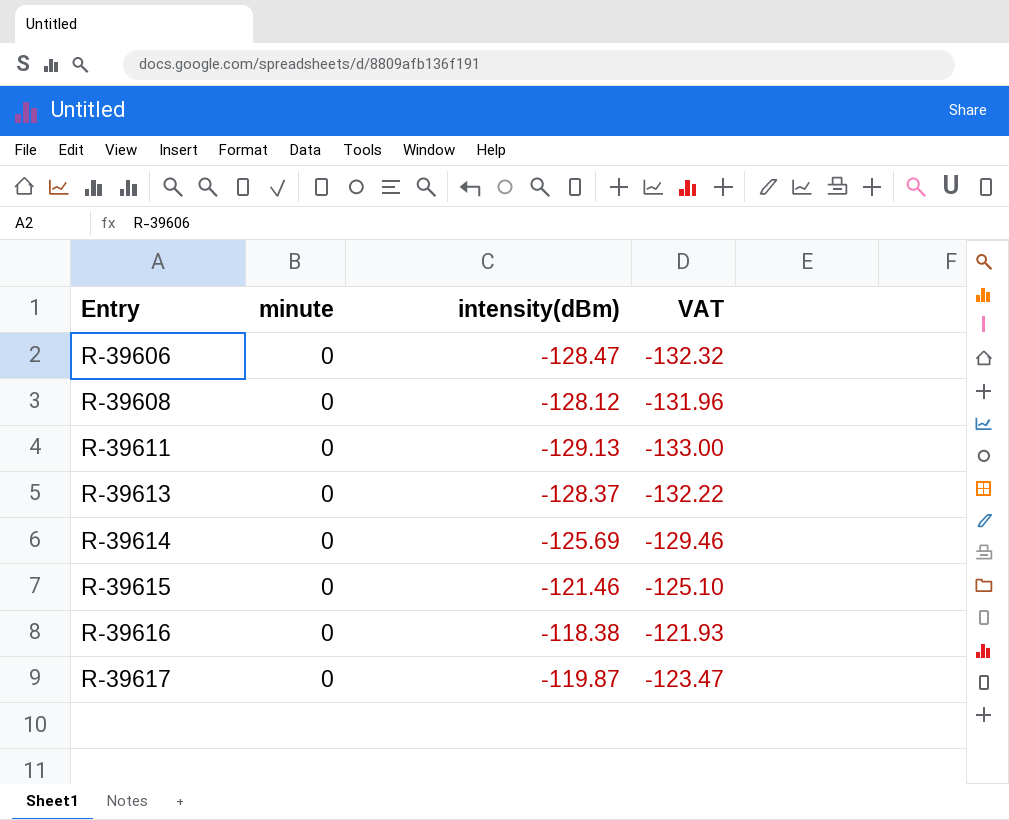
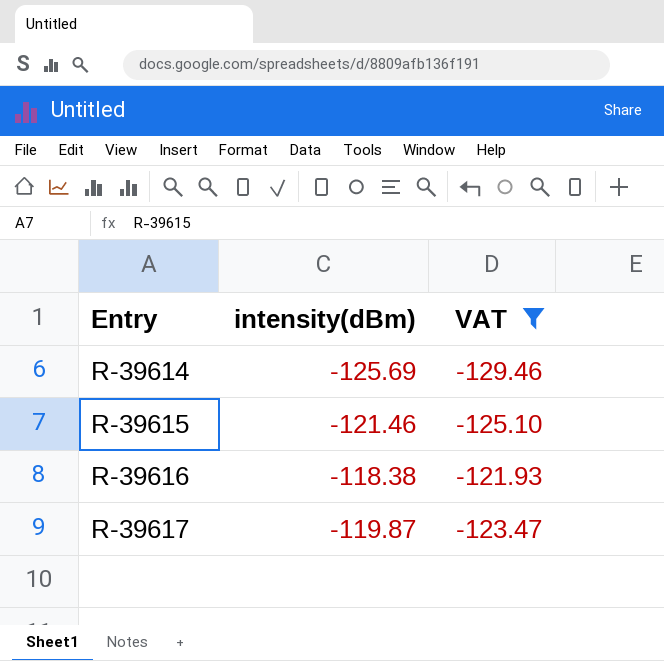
filter: none -> VAT >= -129.46
column minute | position: 2 -> none

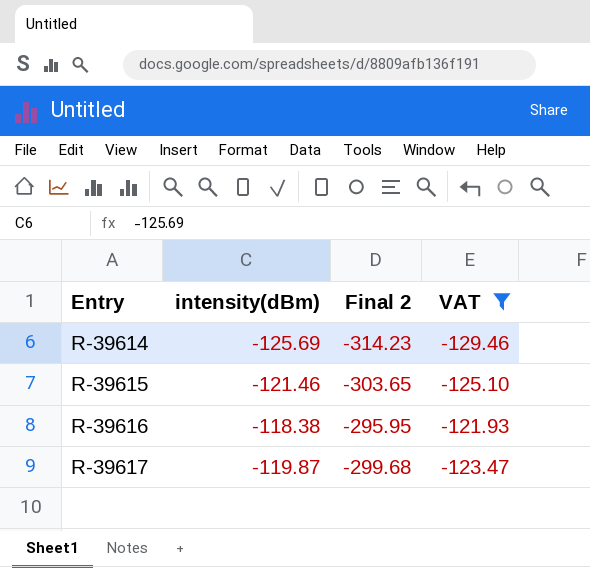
column Final 2 | formula: none -> [intensity(dBm)] * 2.5

